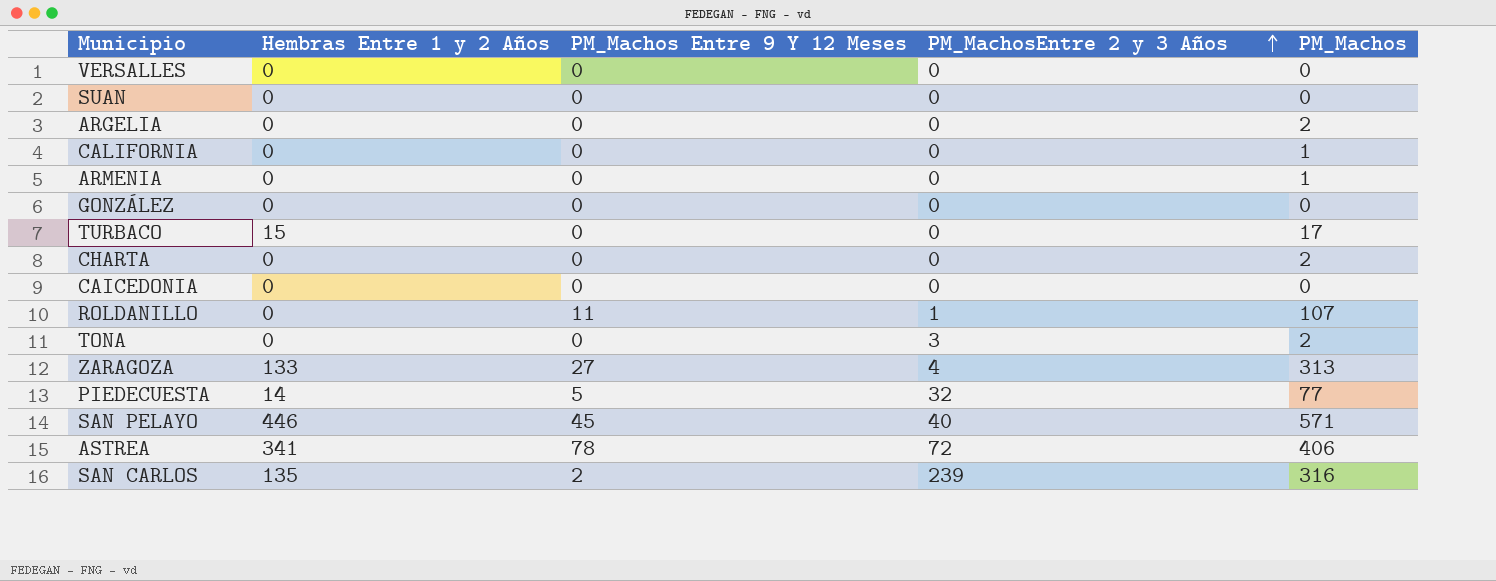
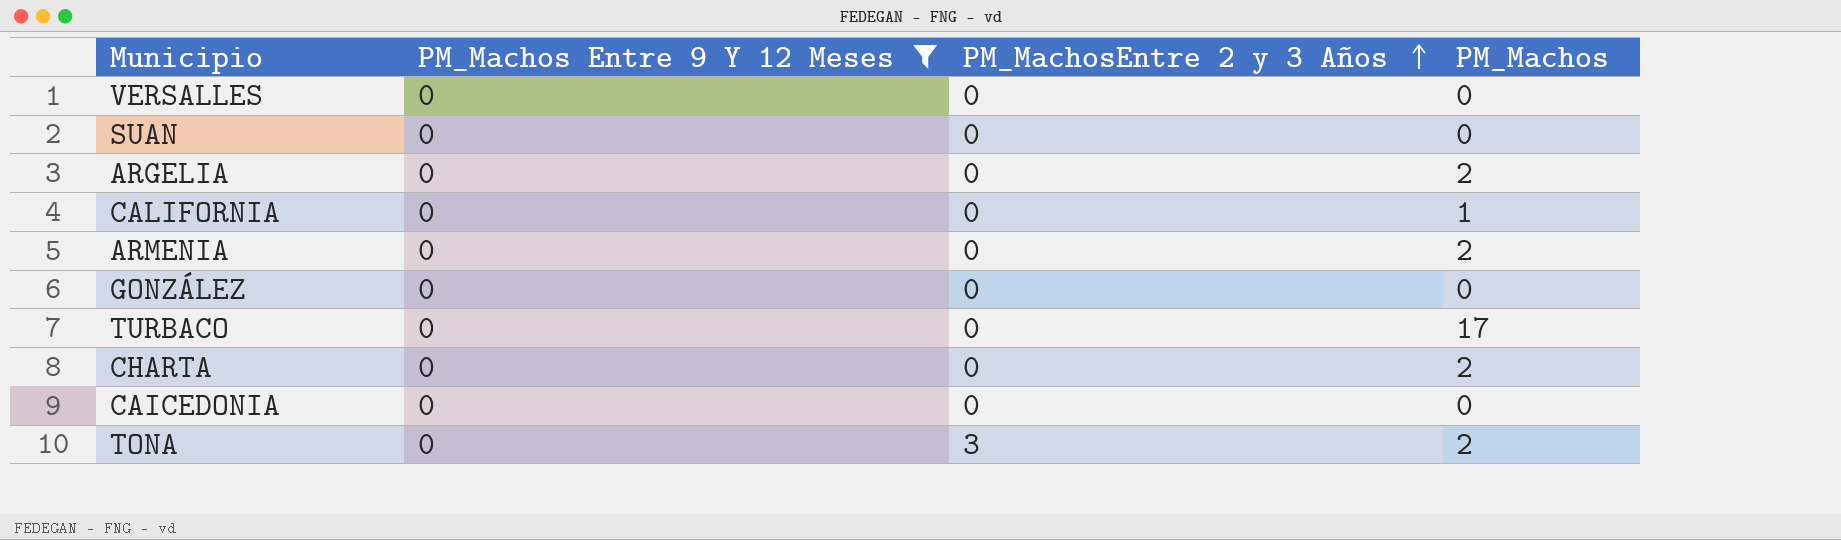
filter: none -> PM_Machos Entre 9 Y 12 Meses = 0
column Hembras Entre 1 y 2 Años | position: 2 -> none
ARMENIA | PM_Machos: 1 -> 2

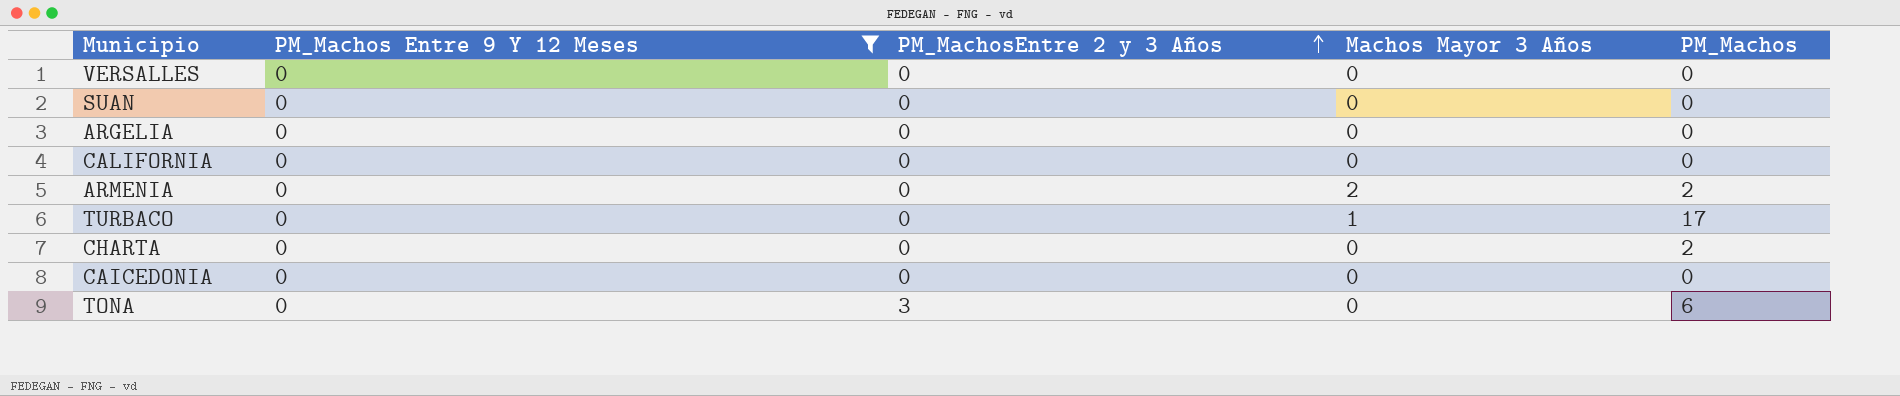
column Machos Mayor 3 Años | position: none -> 4
row GONZÁLEZ: 0 | 0 | 0 -> none
ARGELIA | PM_Machos: 2 -> 0
CALIFORNIA | PM_Machos: 1 -> 0
TONA | PM_Machos: 2 -> 6

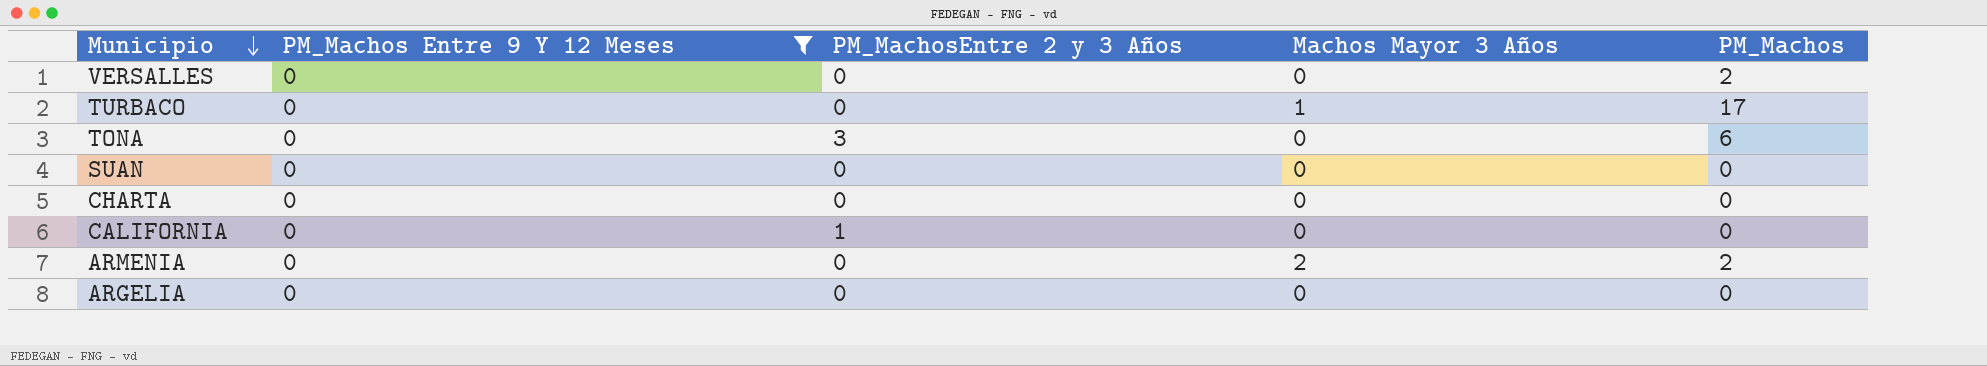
row order: PM_MachosEntre 2 y 3 Años ascending -> Municipio descending
row CAICEDONIA: 0 | 0 | 0 | 0 -> none
VERSALLES | PM_Machos: 0 -> 2
CHARTA | PM_Machos: 2 -> 0
CALIFORNIA | PM_MachosEntre 2 y 3 Años: 0 -> 1

